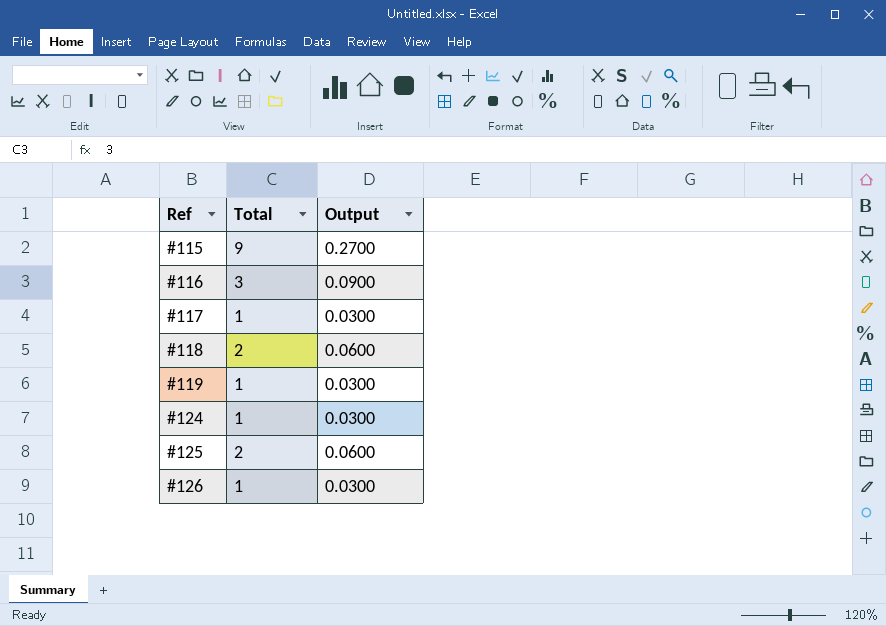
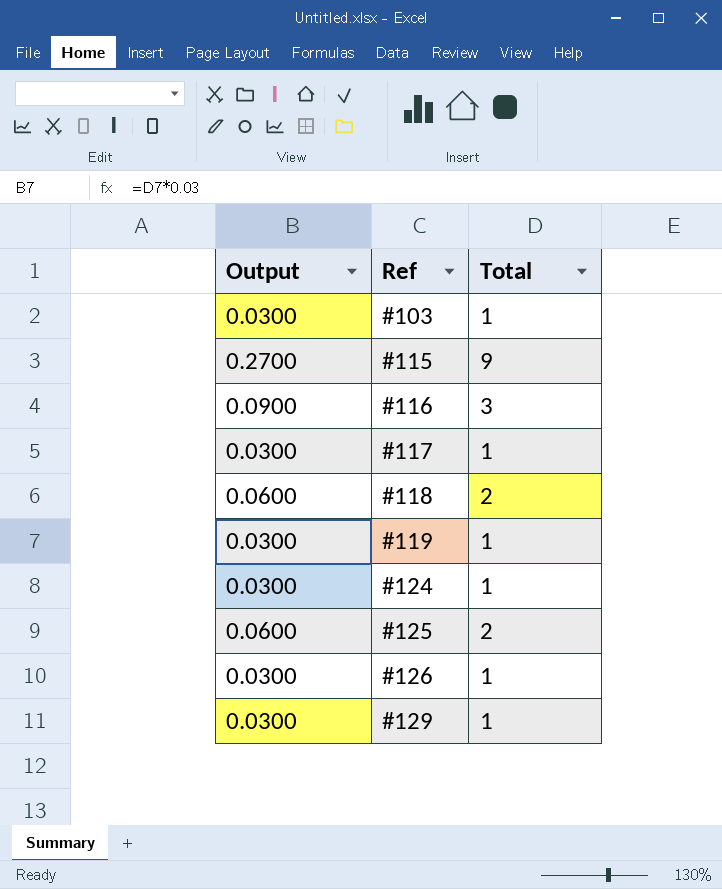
column Output | position: 3 -> 1
row #103: none -> 0.0300 | 1
row #129: none -> 0.0300 | 1

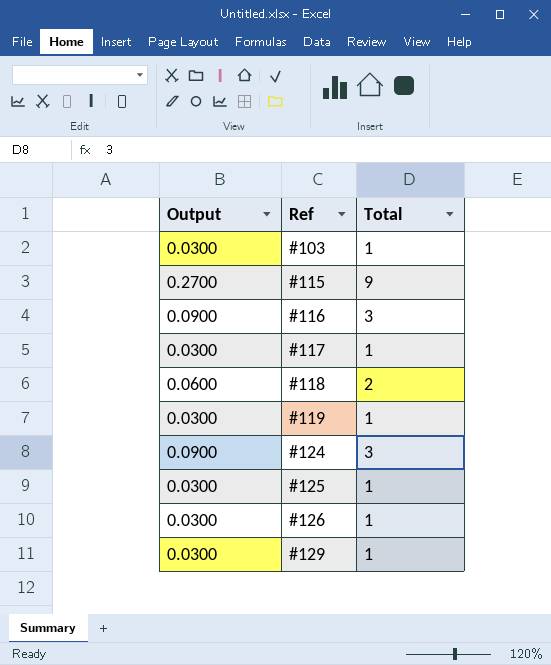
#124 | Output: 0.0300 -> 0.0900
#124 | Total: 1 -> 3
#125 | Output: 0.0600 -> 0.0300
#125 | Total: 2 -> 1

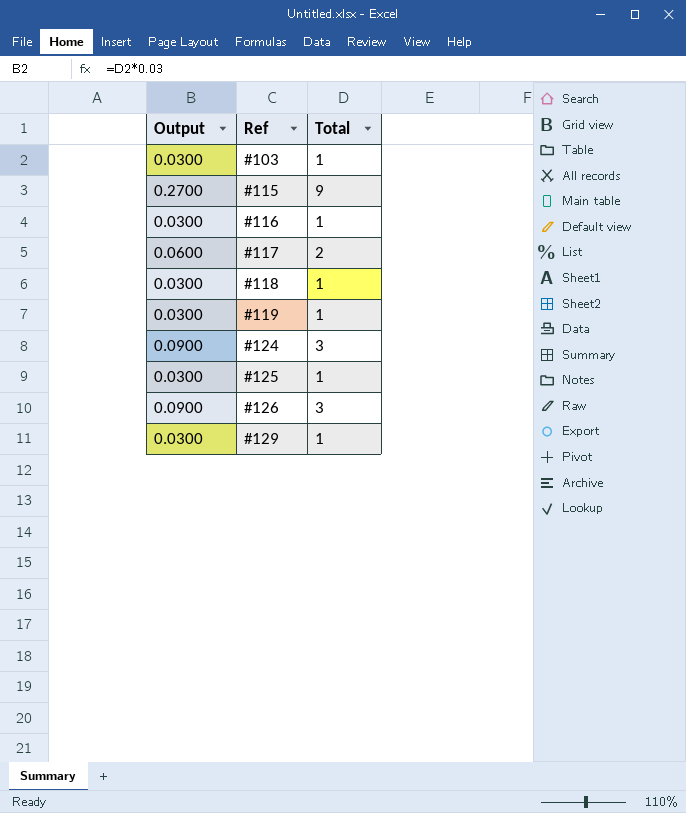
#116 | Output: 0.0900 -> 0.0300
#116 | Total: 3 -> 1
#117 | Output: 0.0300 -> 0.0600
#117 | Total: 1 -> 2
#118 | Output: 0.0600 -> 0.0300
#118 | Total: 2 -> 1
#126 | Output: 0.0300 -> 0.0900
#126 | Total: 1 -> 3

